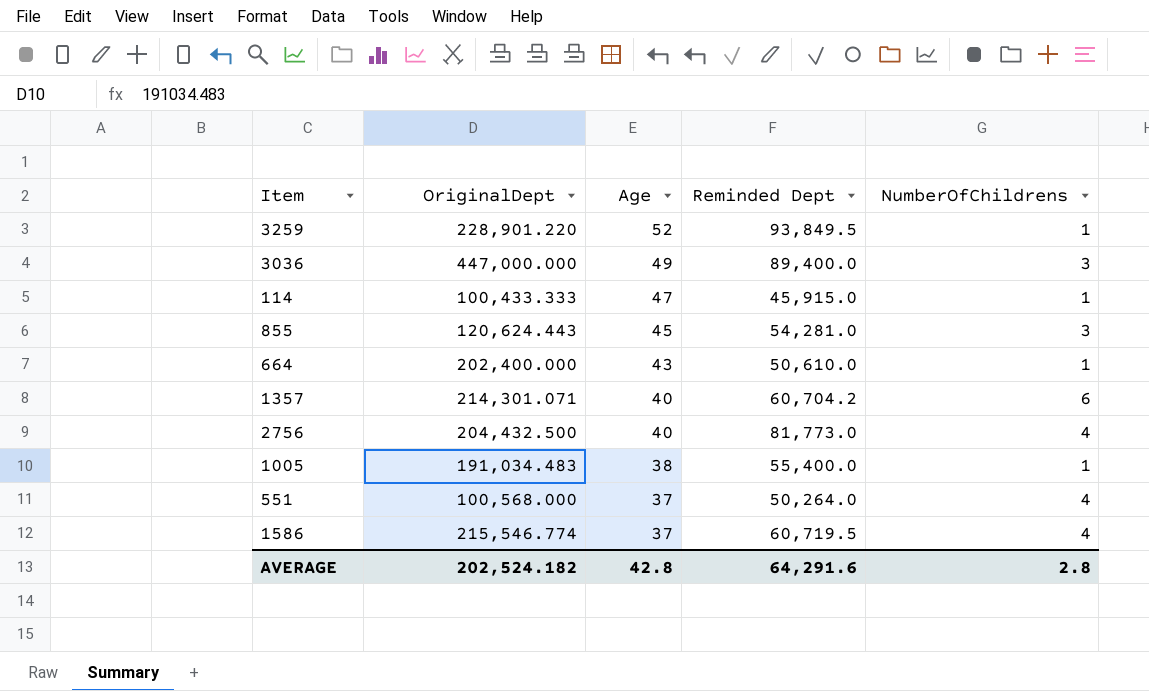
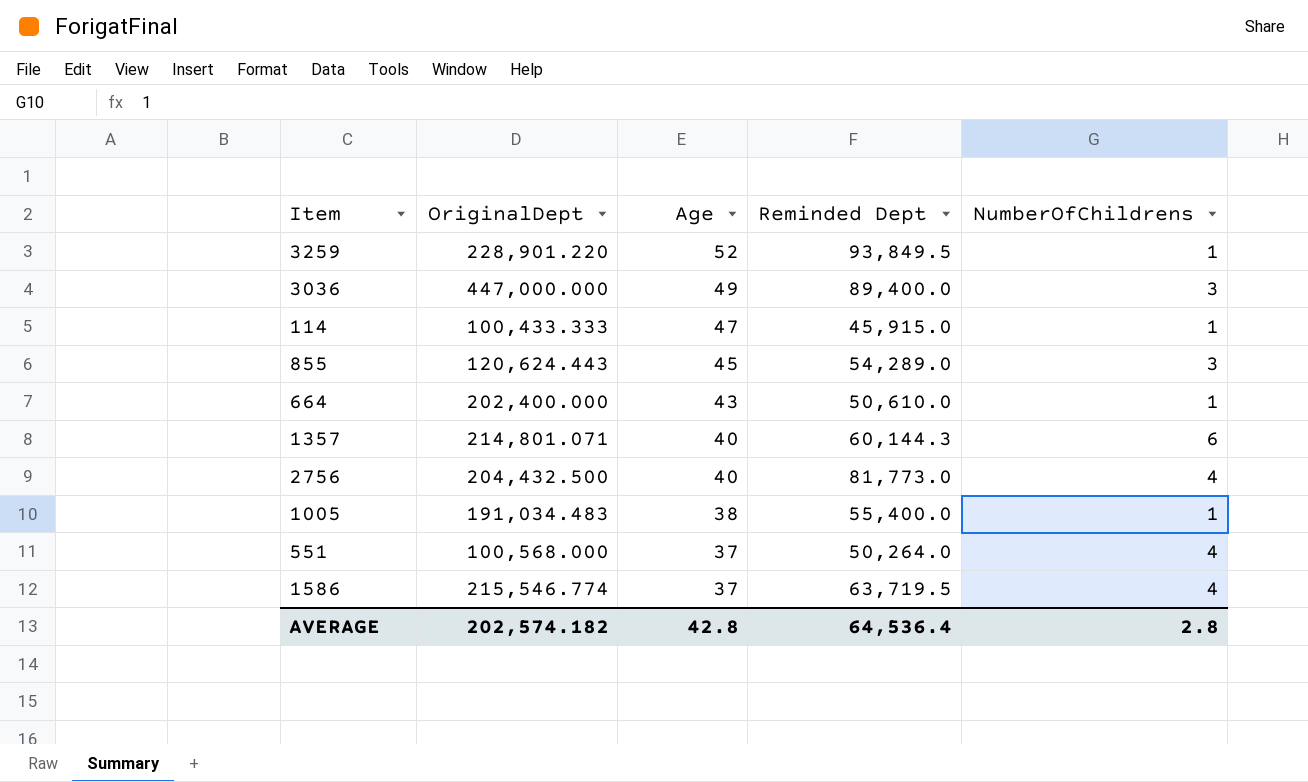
855 | Reminded Dept: 54,281.0 -> 54,289.0
1357 | OriginalDept: 214,301.071 -> 214,801.071
1357 | Reminded Dept: 60,704.2 -> 60,144.3
1586 | Reminded Dept: 60,719.5 -> 63,719.5
AVERAGE | OriginalDept: 202,524.182 -> 202,574.182
AVERAGE | Reminded Dept: 64,291.6 -> 64,536.4

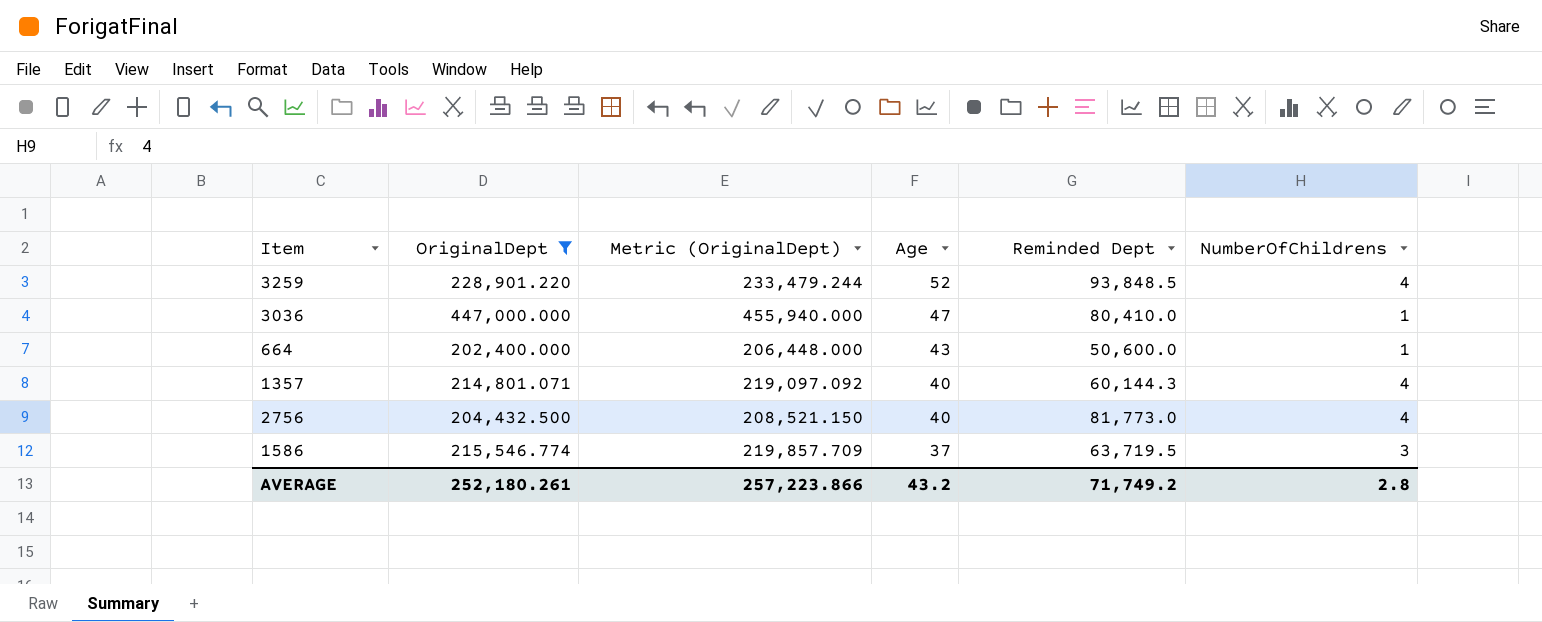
filter: none -> OriginalDept >= 202,400.000
column Metric (OriginalDept) | formula: none -> [OriginalDept] * 1.02
3259 | Reminded Dept: 93,849.5 -> 93,848.5
3259 | NumberOfChildrens: 1 -> 4
3036 | Age: 49 -> 47
3036 | Reminded Dept: 89,400.0 -> 80,410.0
3036 | NumberOfChildrens: 3 -> 1
664 | Reminded Dept: 50,610.0 -> 50,600.0
1357 | NumberOfChildrens: 6 -> 4
1586 | NumberOfChildrens: 4 -> 3
AVERAGE | OriginalDept: 202,574.182 -> 252,180.261
AVERAGE | Age: 42.8 -> 43.2
AVERAGE | Reminded Dept: 64,536.4 -> 71,749.2

